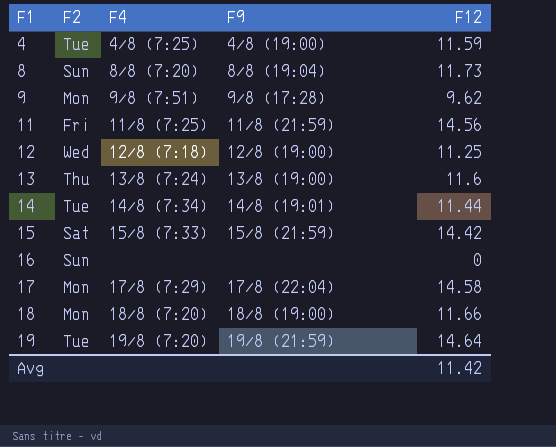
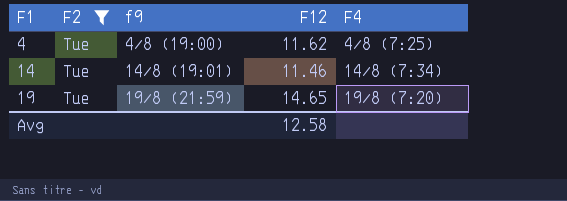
filter: none -> F2 = Tue
column name: F9 -> f9
column F4 | position: 3 -> 5
4 | F12: 11.59 -> 11.62
14 | F12: 11.44 -> 11.46
19 | F12: 14.64 -> 14.65
Avg | F12: 11.42 -> 12.58

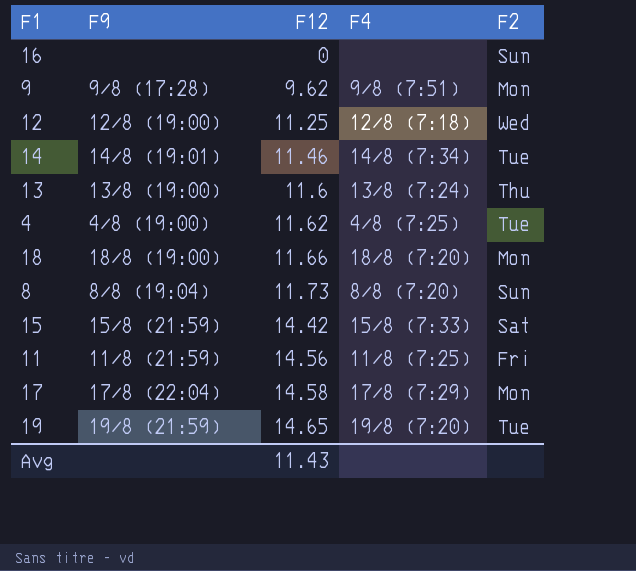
filter: F2 = Tue -> none
row order: F1 ascending -> F12 ascending
column name: f9 -> F9
column F2 | position: 2 -> 5
Avg | F12: 12.58 -> 11.43

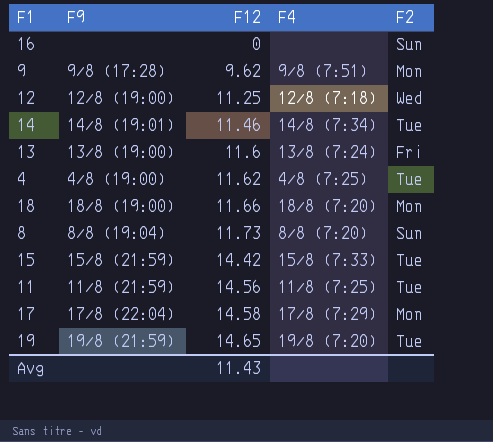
13 | F2: Thu -> Fri
15 | F2: Sat -> Tue
11 | F2: Fri -> Tue

